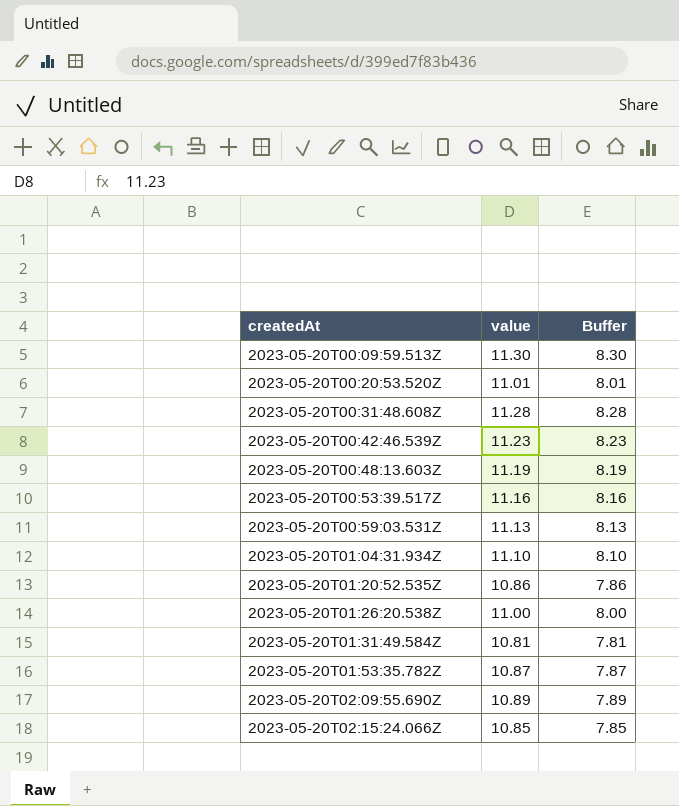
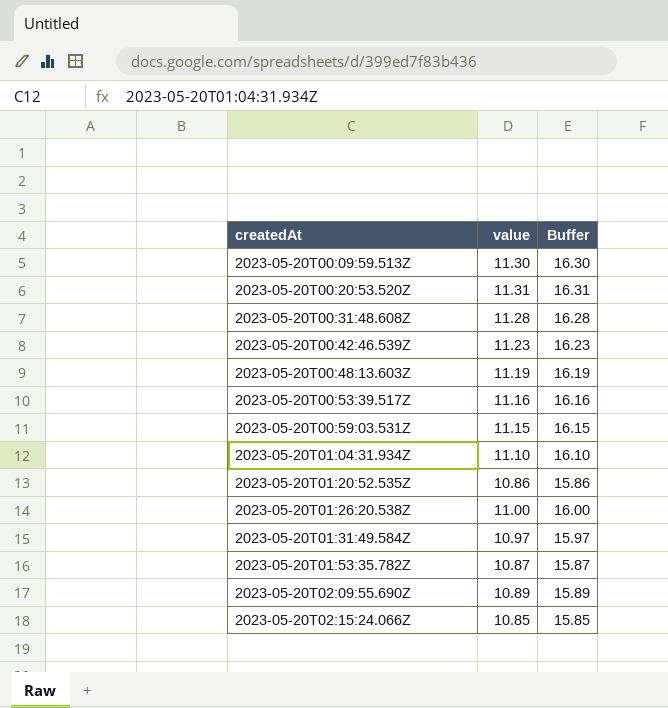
column Buffer | formula: [value] - 3 -> [value] + 5
2023-05-20T00:20:53.520Z | value: 11.01 -> 11.31
2023-05-20T00:59:03.531Z | value: 11.13 -> 11.15
2023-05-20T01:31:49.584Z | value: 10.81 -> 10.97

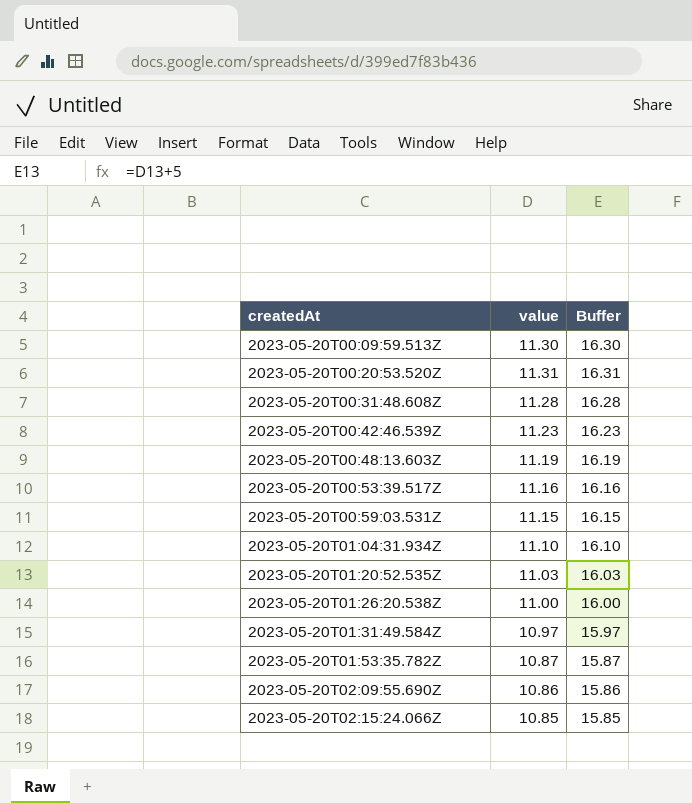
2023-05-20T01:20:52.535Z | value: 10.86 -> 11.03
2023-05-20T01:20:52.535Z | Buffer: 15.86 -> 16.03
2023-05-20T02:09:55.690Z | value: 10.89 -> 10.86
2023-05-20T02:09:55.690Z | Buffer: 15.89 -> 15.86

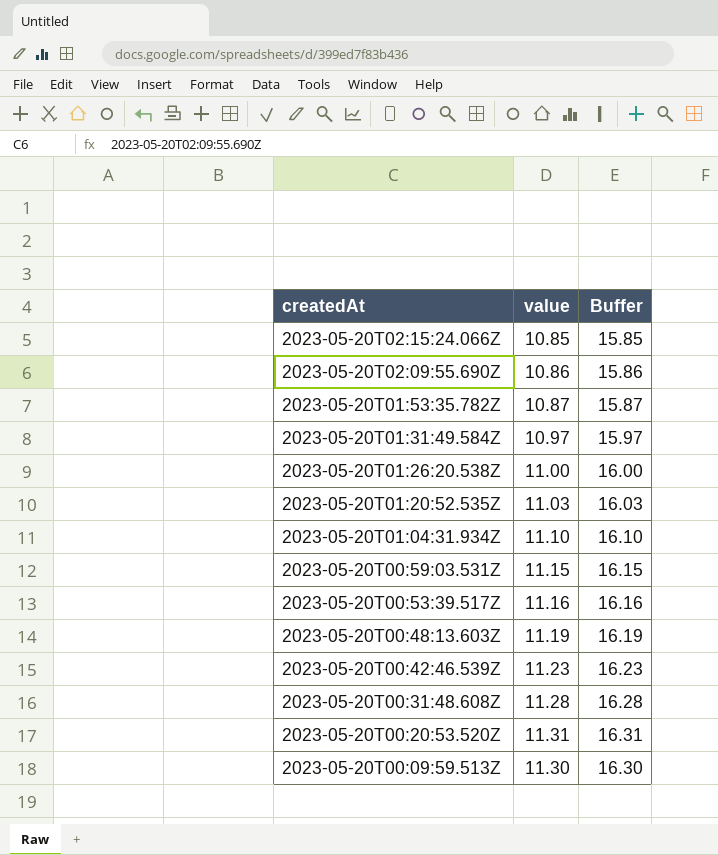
row order: createdAt ascending -> createdAt descending

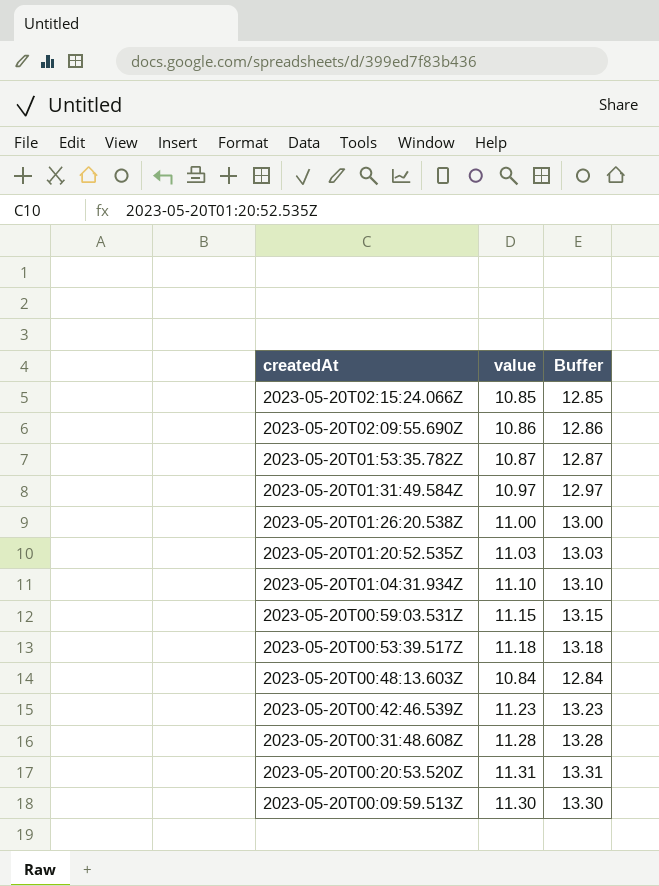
column Buffer | formula: [value] + 5 -> [value] + 2
2023-05-20T00:53:39.517Z | value: 11.16 -> 11.18
2023-05-20T00:48:13.603Z | value: 11.19 -> 10.84

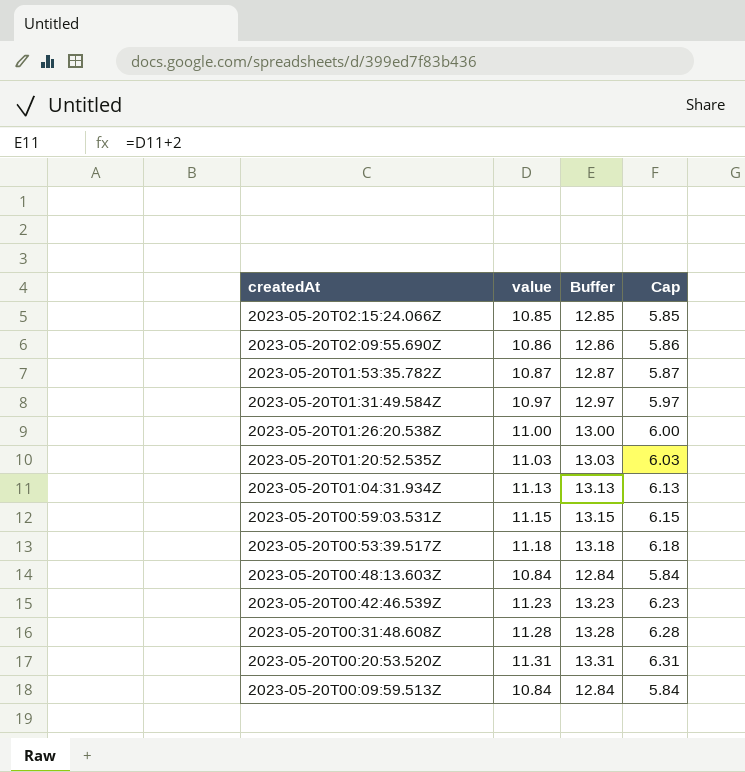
column Cap | formula: none -> [value] - 5
2023-05-20T01:04:31.934Z | value: 11.10 -> 11.13
2023-05-20T01:04:31.934Z | Buffer: 13.10 -> 13.13
2023-05-20T00:09:59.513Z | value: 11.30 -> 10.84
2023-05-20T00:09:59.513Z | Buffer: 13.30 -> 12.84

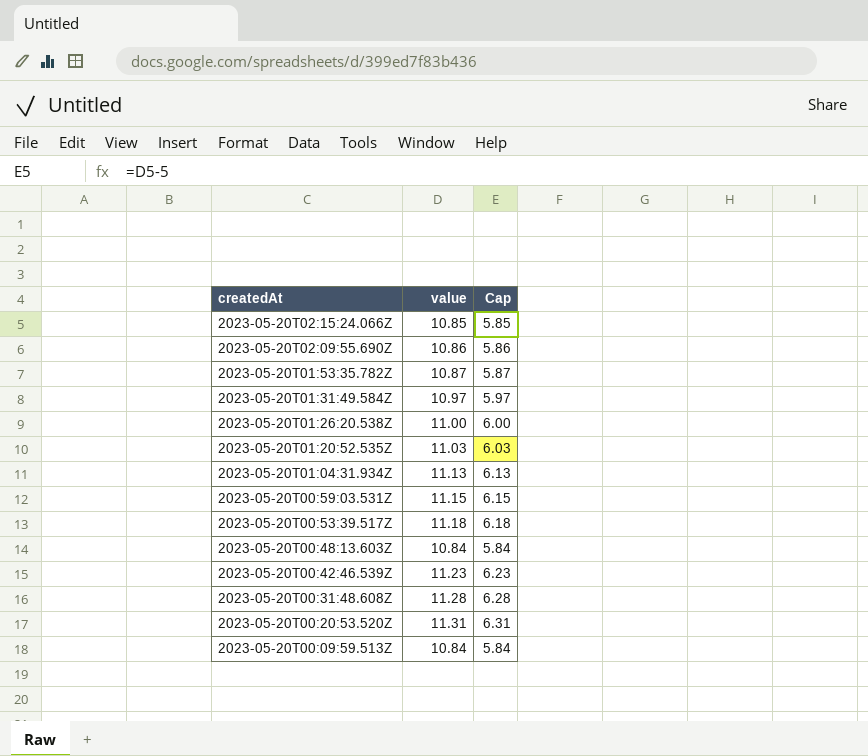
column Buffer | formula: [value] + 2 -> none

